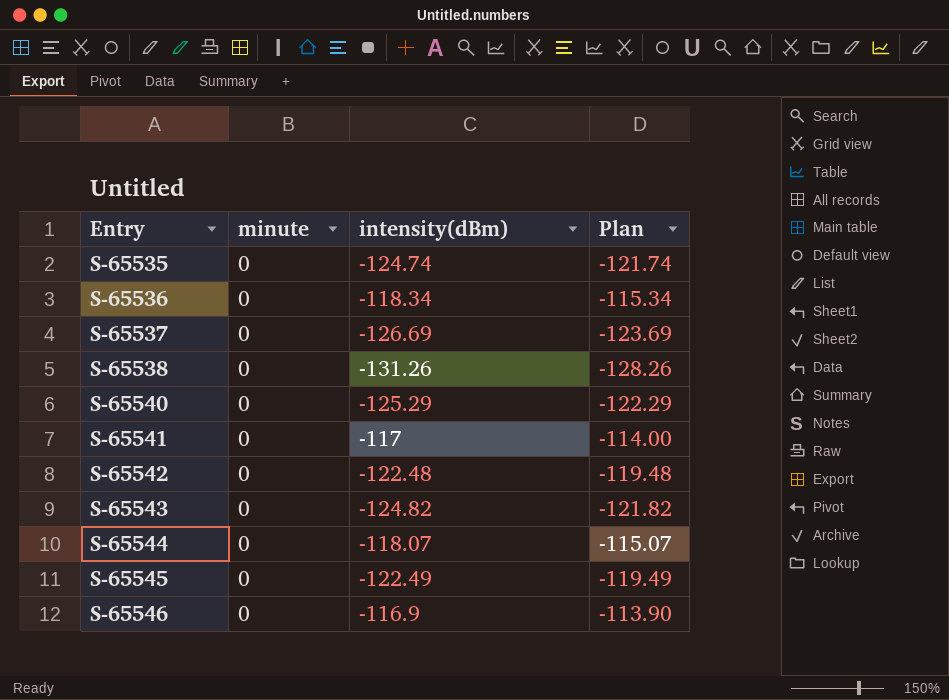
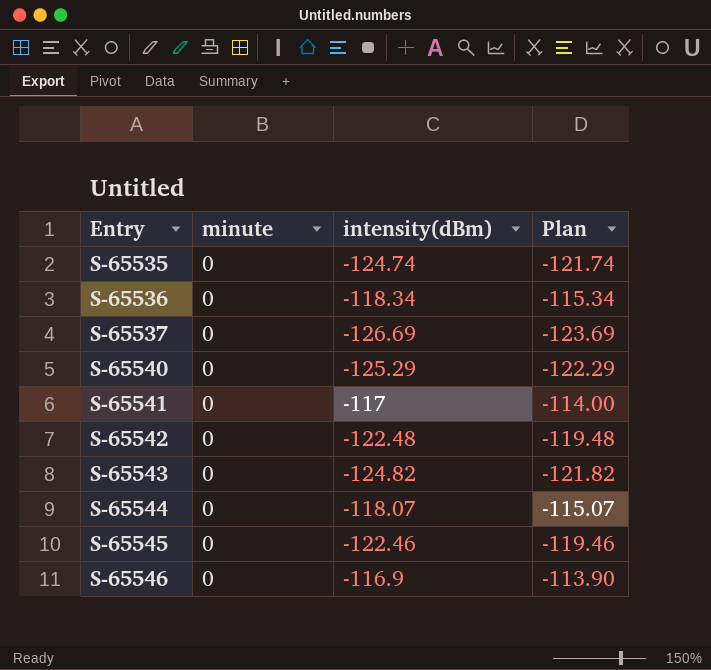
row S-65538: 0 | -131.26 | -128.26 -> none
S-65545 | intensity(dBm): -122.49 -> -122.46
S-65545 | Plan: -119.49 -> -119.46

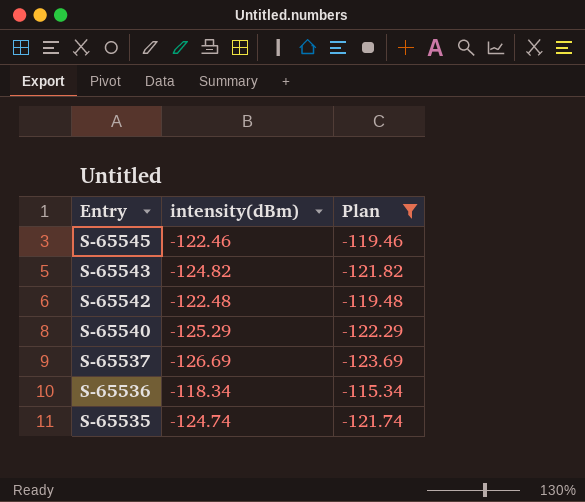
filter: none -> Plan <= -115.34
row order: Entry ascending -> Entry descending
column minute | position: 2 -> none

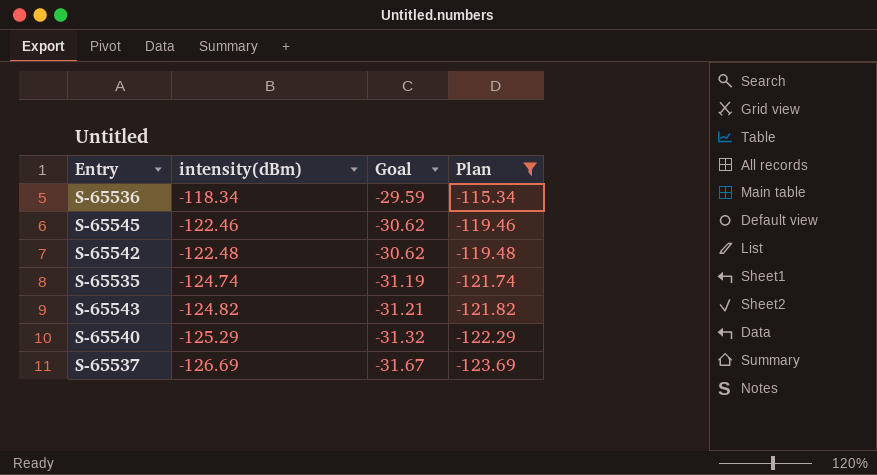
row order: Entry descending -> intensity(dBm) descending
column Goal | formula: none -> [intensity(dBm)] * 0.25

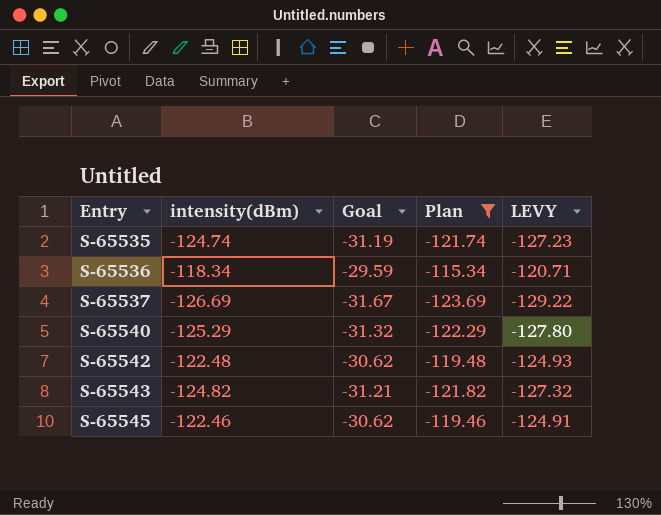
row order: intensity(dBm) descending -> Entry ascending
column LEVY | formula: none -> [intensity(dBm)] * 1.02

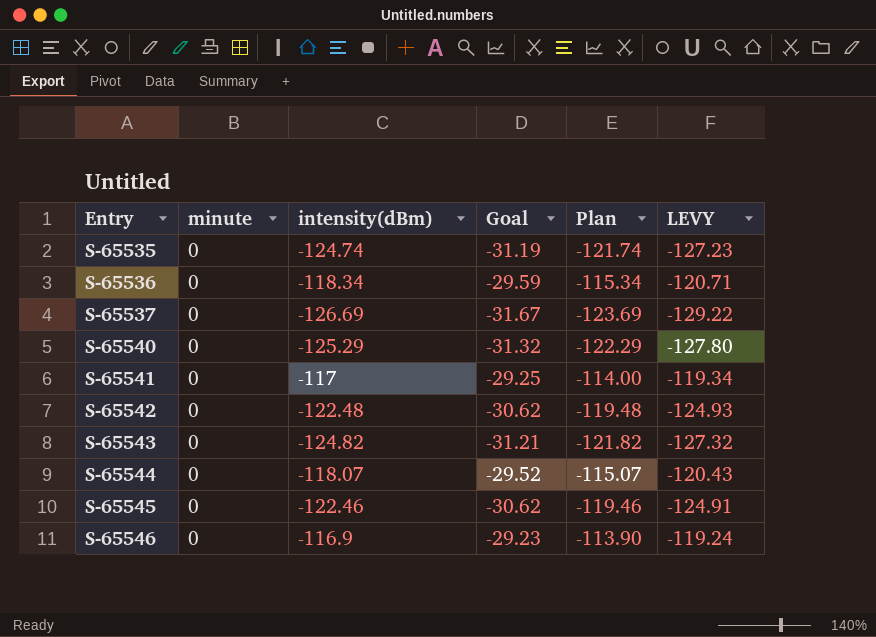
filter: Plan <= -115.34 -> none
column minute | position: none -> 2

